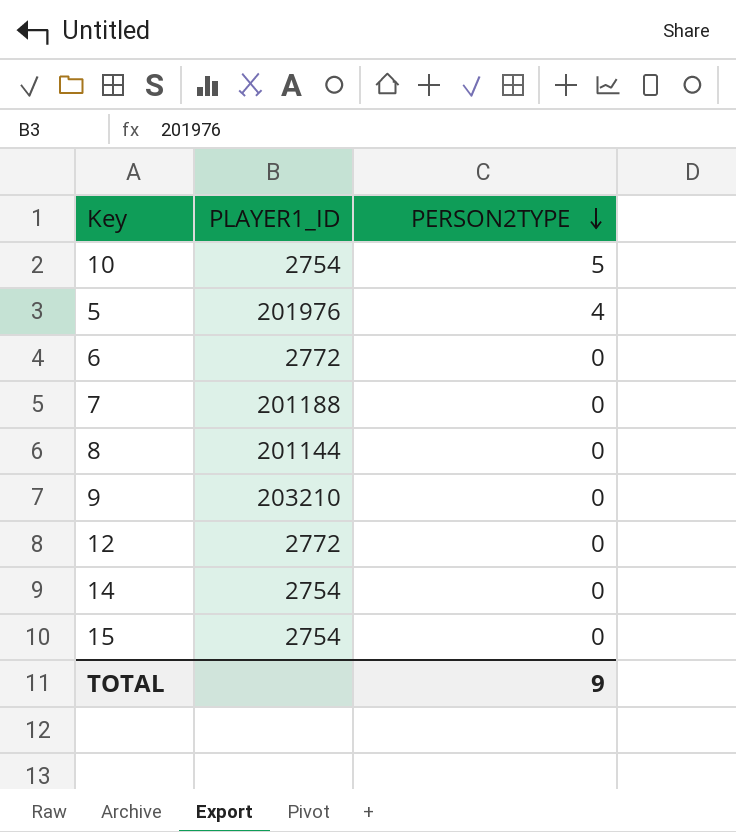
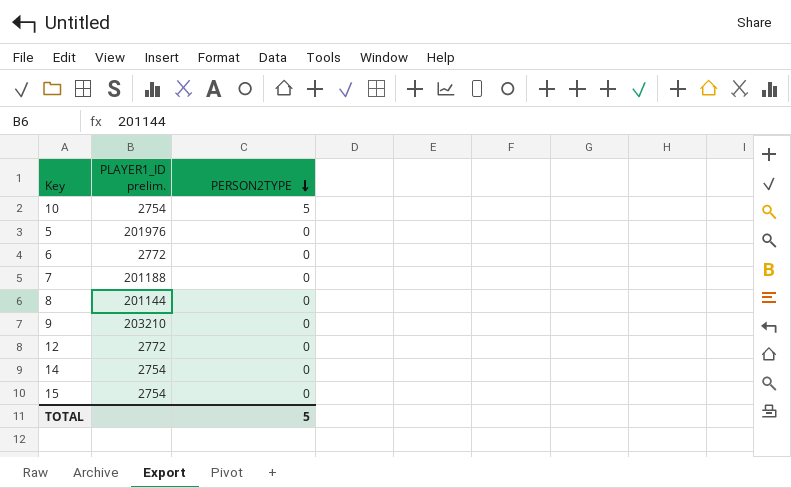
column name: PLAYER1_ID -> PLAYER1_ID prelim.
5 | PERSON2TYPE: 4 -> 0
TOTAL | PERSON2TYPE: 9 -> 5

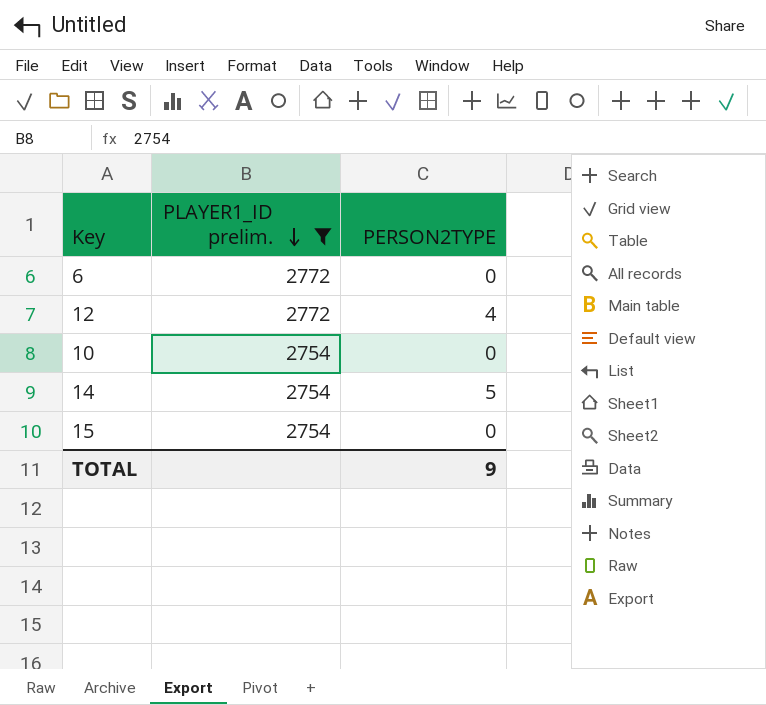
filter: none -> PLAYER1_ID prelim. <= 2772
row order: PERSON2TYPE descending -> PLAYER1_ID prelim. descending
12 | PERSON2TYPE: 0 -> 4
10 | PERSON2TYPE: 5 -> 0
14 | PERSON2TYPE: 0 -> 5
TOTAL | PERSON2TYPE: 5 -> 9

